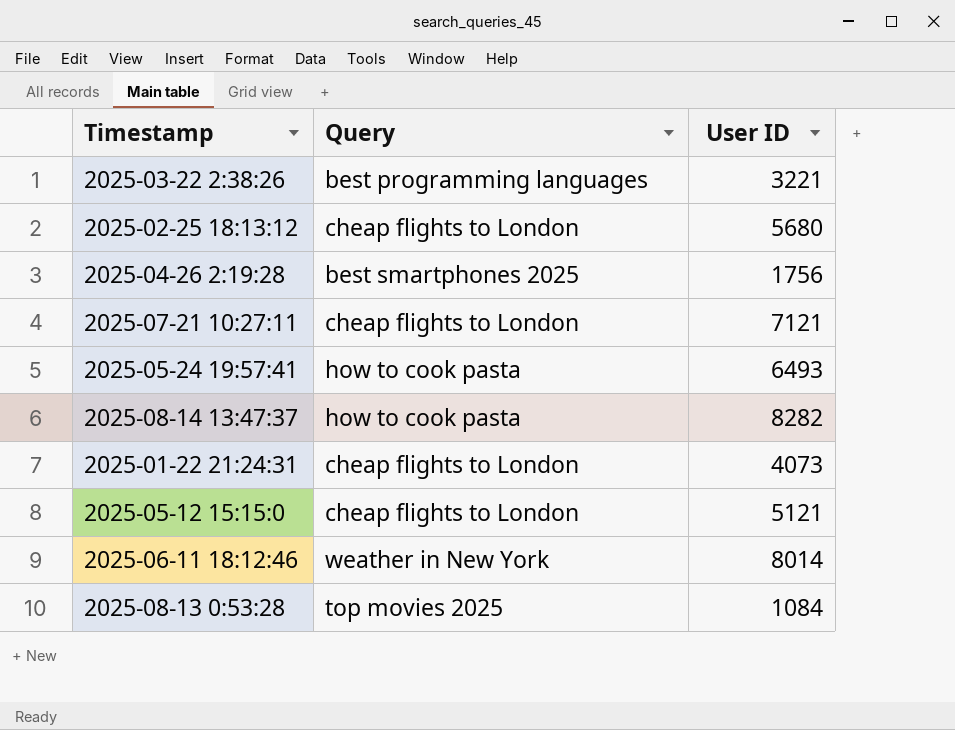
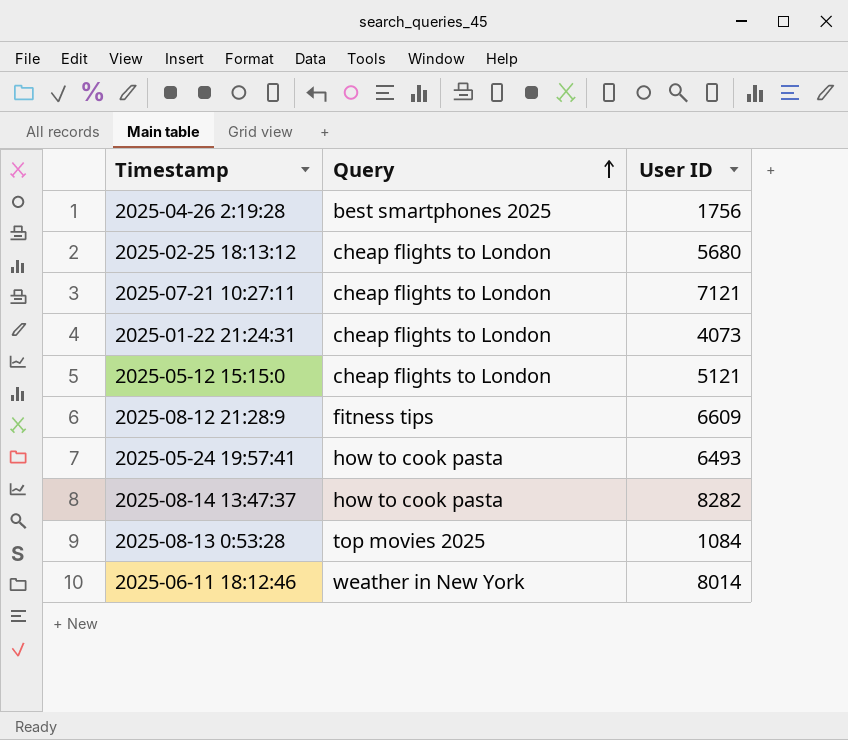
row order: none -> Query ascending
row 2025-03-22 2:38:26: best programming languages | 3221 -> none
row 2025-08-12 21:28:9: none -> fitness tips | 6609

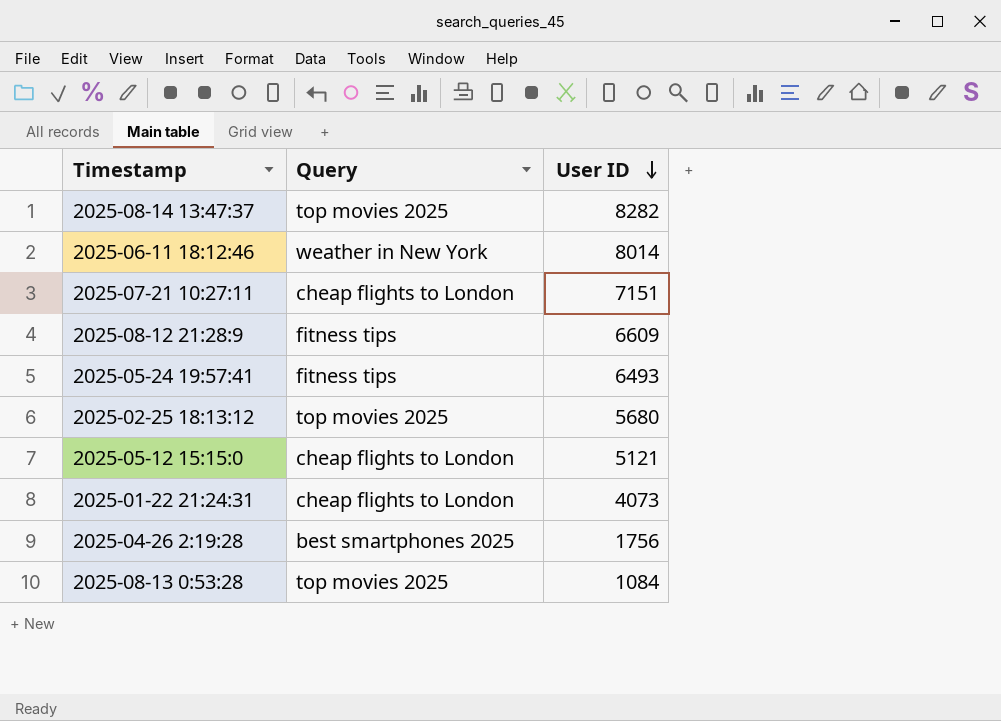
row order: Query ascending -> User ID descending
2025-08-14 13:47:37 | Query: how to cook pasta -> top movies 2025
2025-07-21 10:27:11 | User ID: 7121 -> 7151
2025-05-24 19:57:41 | Query: how to cook pasta -> fitness tips
2025-02-25 18:13:12 | Query: cheap flights to London -> top movies 2025

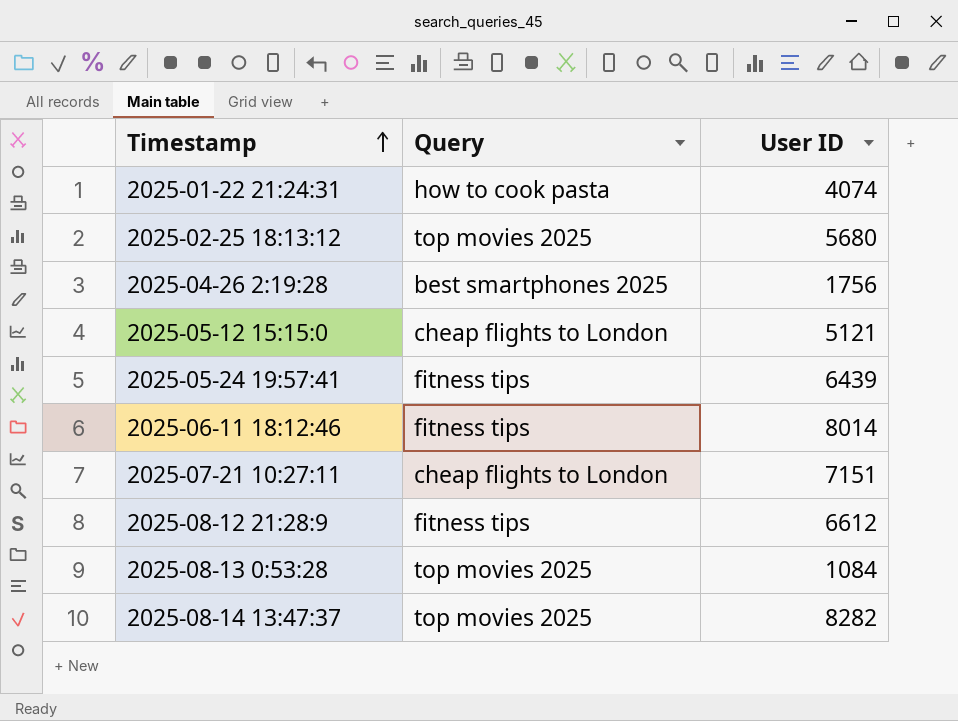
row order: User ID descending -> Timestamp ascending
2025-01-22 21:24:31 | Query: cheap flights to London -> how to cook pasta
2025-01-22 21:24:31 | User ID: 4073 -> 4074
2025-05-24 19:57:41 | User ID: 6493 -> 6439
2025-06-11 18:12:46 | Query: weather in New York -> fitness tips
2025-08-12 21:28:9 | User ID: 6609 -> 6612

